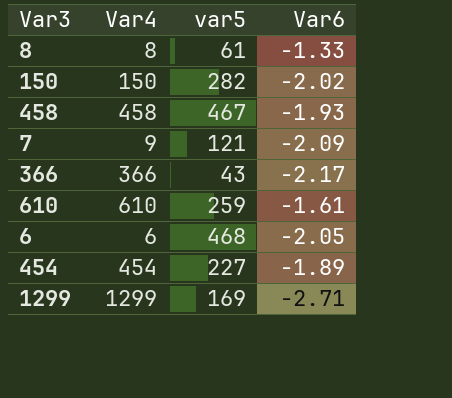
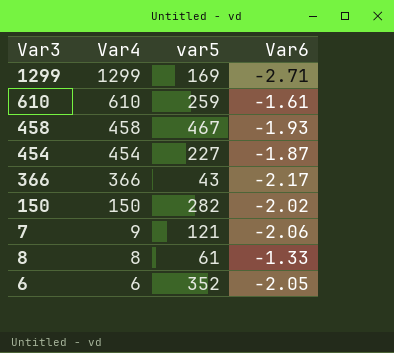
row order: none -> Var4 descending
454 | Var6: -1.89 -> -1.87
7 | Var6: -2.09 -> -2.06
6 | var5: 468 -> 352

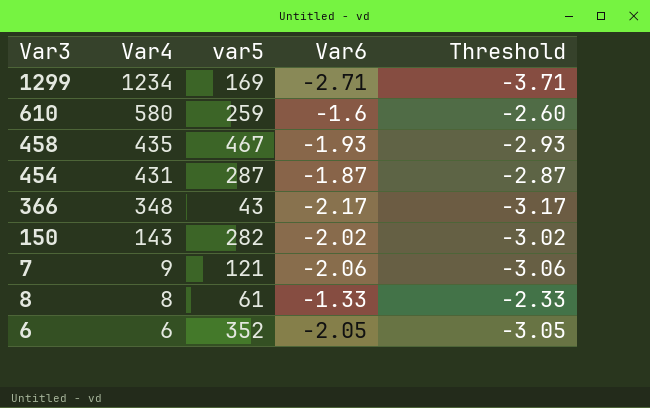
column Threshold | formula: none -> [Var6] - 1
1299 | Var4: 1299 -> 1234
610 | Var4: 610 -> 580
610 | Var6: -1.61 -> -1.6
458 | Var4: 458 -> 435
454 | Var4: 454 -> 431
454 | var5: 227 -> 287
366 | Var4: 366 -> 348
150 | Var4: 150 -> 143

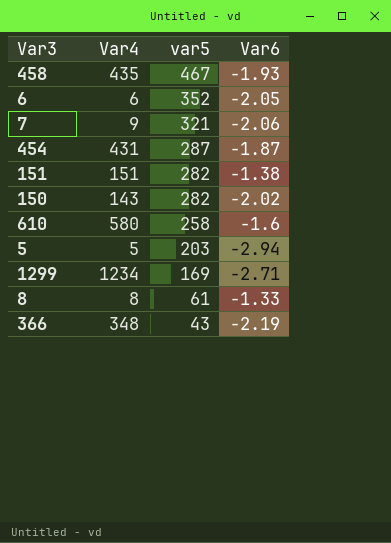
row order: Var4 descending -> var5 descending
column Threshold | formula: [Var6] - 1 -> none
7 | var5: 121 -> 321
row 151: none -> 151 | 282 | -1.38
610 | var5: 259 -> 258
row 5: none -> 5 | 203 | -2.94
366 | Var6: -2.17 -> -2.19

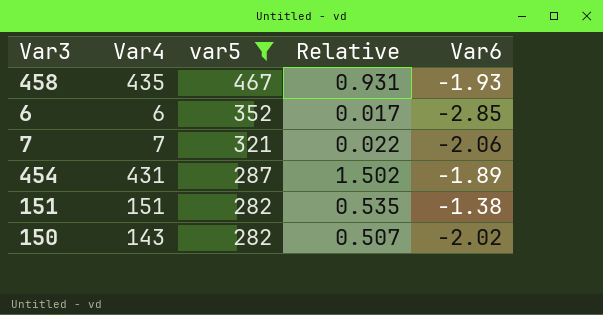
filter: none -> var5 >= 282
column Relative | formula: none -> [Var4] / [var5]
6 | Var6: -2.05 -> -2.85
7 | Var4: 9 -> 7
454 | Var6: -1.87 -> -1.89

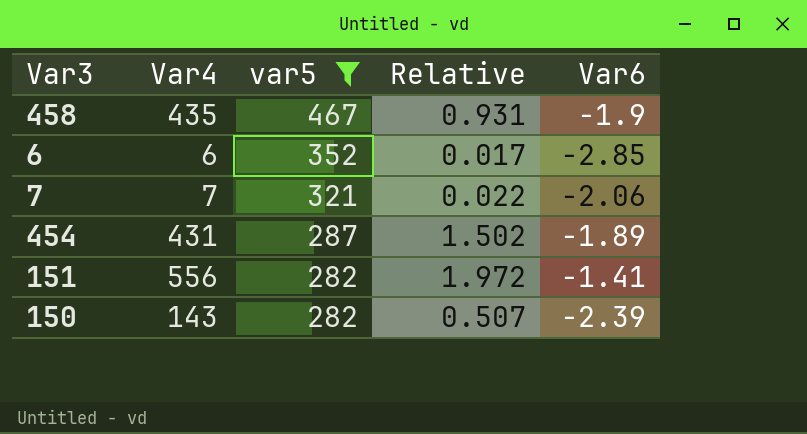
458 | Var6: -1.93 -> -1.9
151 | Var4: 151 -> 556
151 | Relative: 0.535 -> 1.972
151 | Var6: -1.38 -> -1.41
150 | Var6: -2.02 -> -2.39

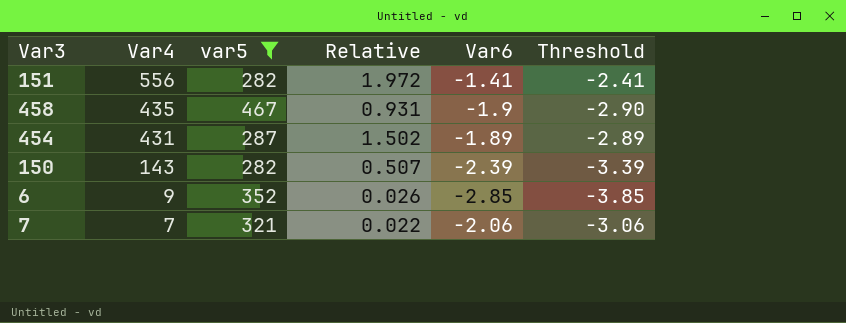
row order: var5 descending -> Var4 descending
column Threshold | formula: none -> [Var6] - 1
6 | Var4: 6 -> 9
6 | Relative: 0.017 -> 0.026

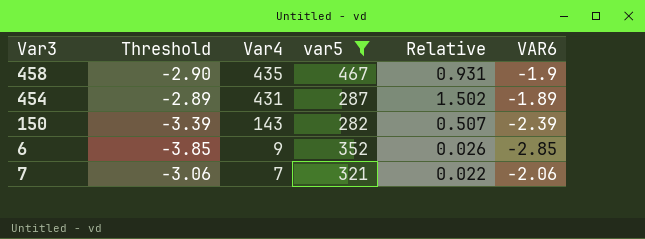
column Threshold | position: 6 -> 2
column name: Var6 -> VAR6
row 151: 556 | 282 | 1.972 | -1.41 | -2.41 -> none

